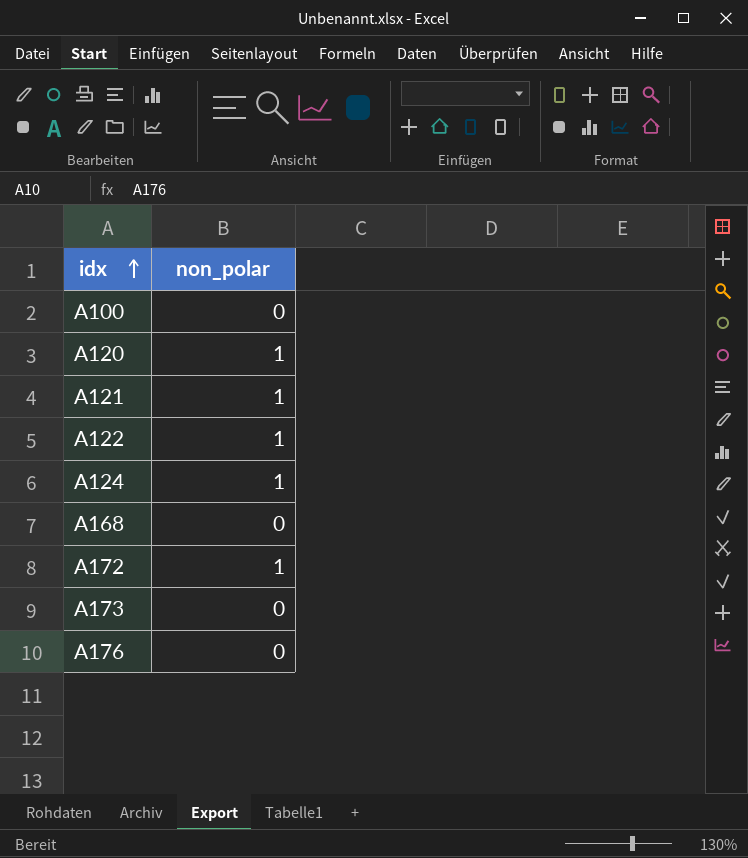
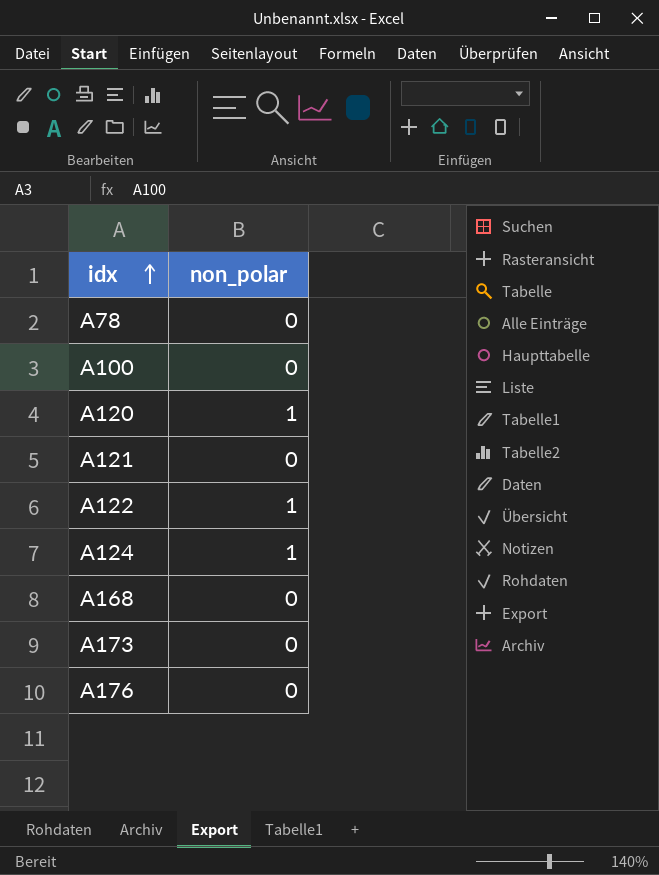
row A172: 1 -> none
row A78: none -> 0
A121 | non_polar: 1 -> 0

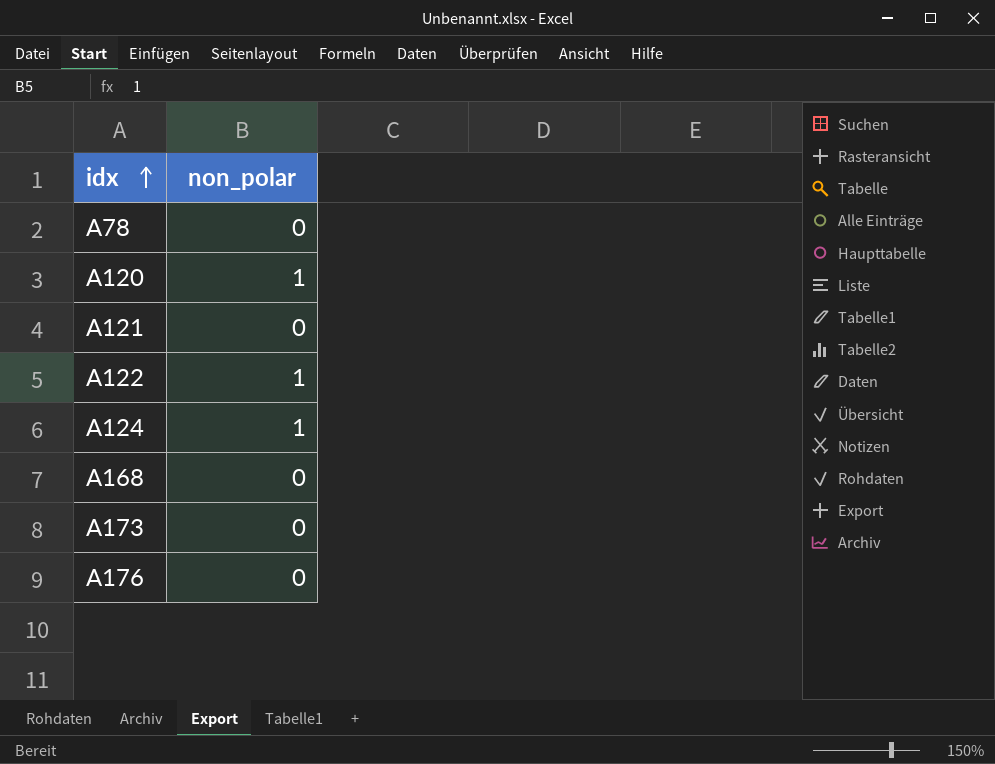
row A100: 0 -> none

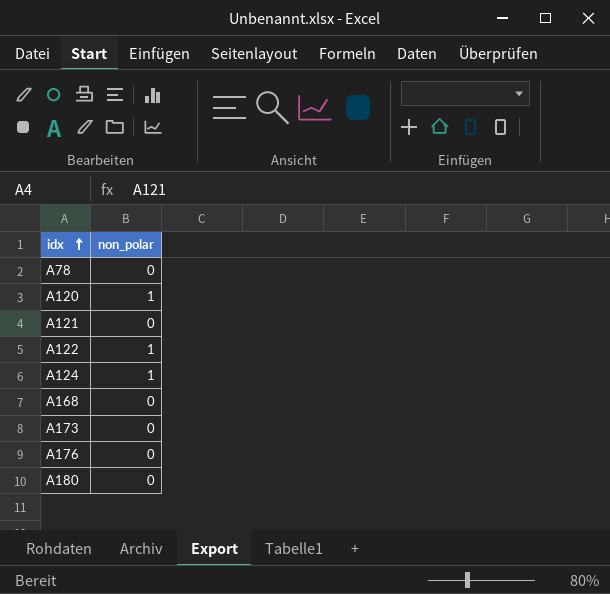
row A180: none -> 0

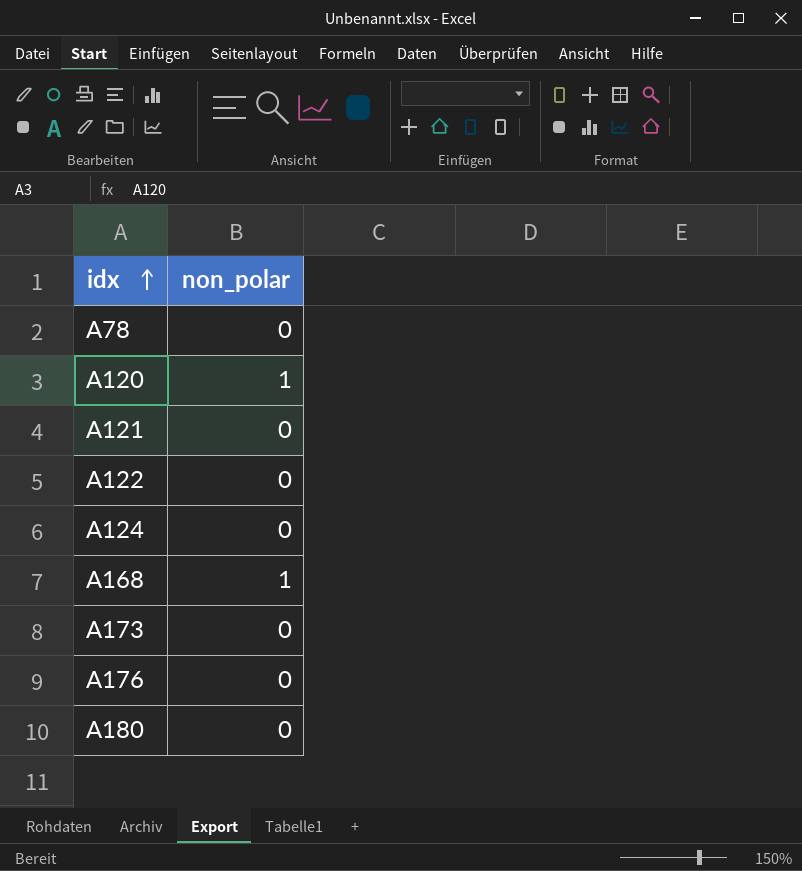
A122 | non_polar: 1 -> 0
A124 | non_polar: 1 -> 0
A168 | non_polar: 0 -> 1

